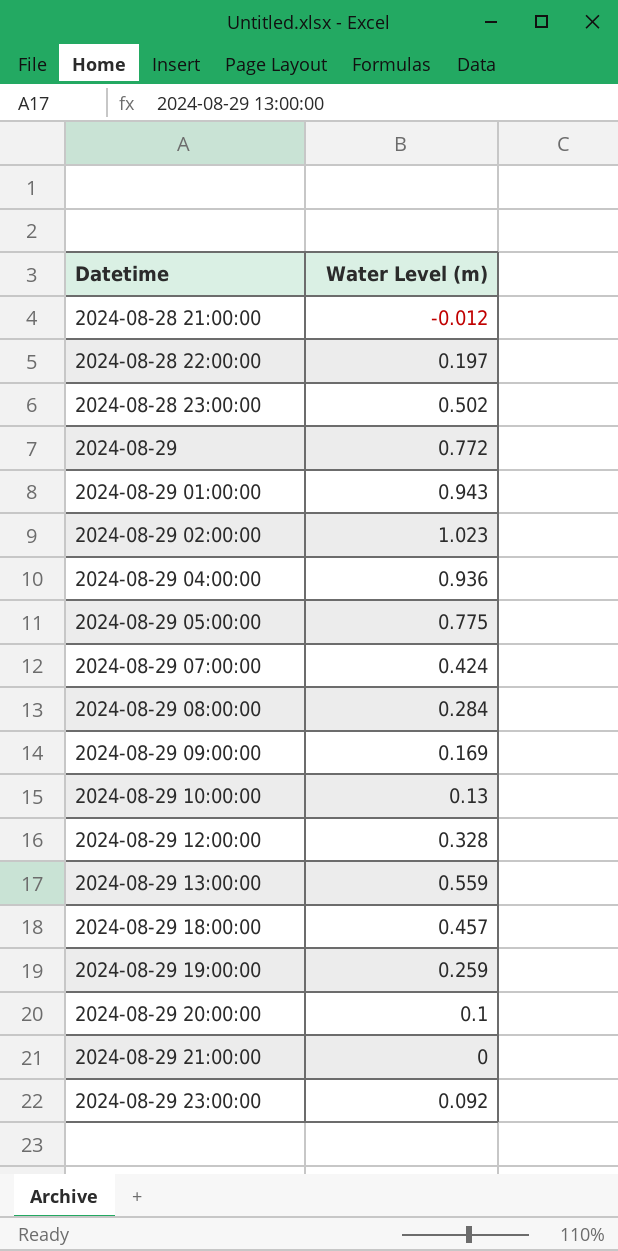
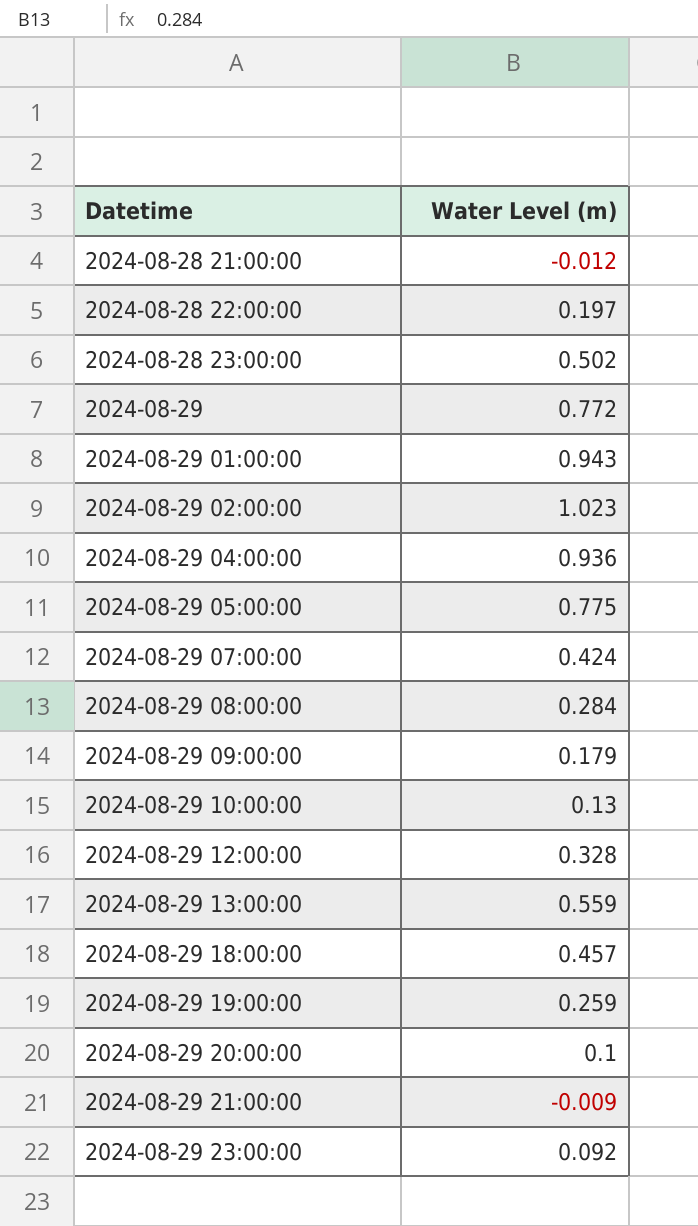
2024-08-29 09:00:00 | Water Level (m): 0.169 -> 0.179
2024-08-29 21:00:00 | Water Level (m): 0 -> -0.009

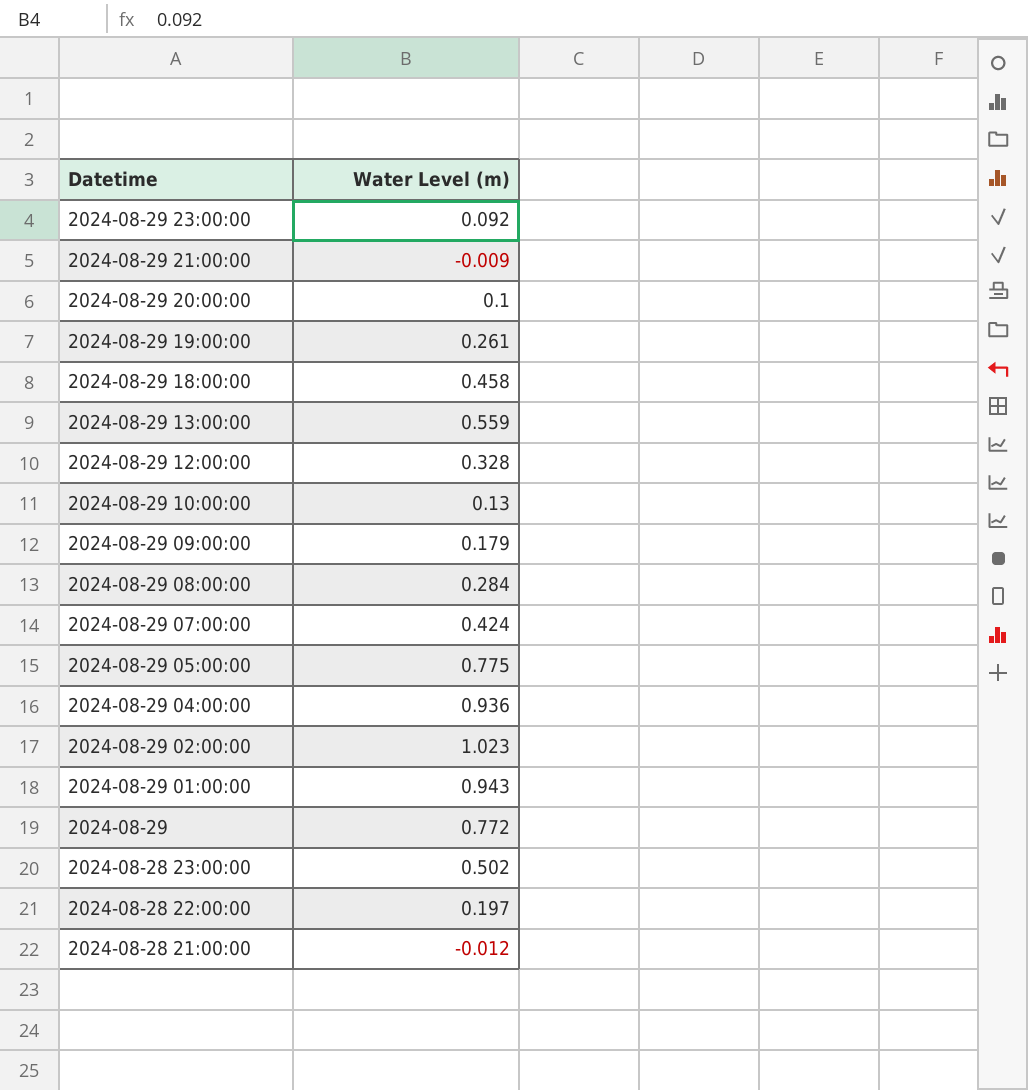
row order: Datetime ascending -> Datetime descending
2024-08-29 19:00:00 | Water Level (m): 0.259 -> 0.261
2024-08-29 18:00:00 | Water Level (m): 0.457 -> 0.458

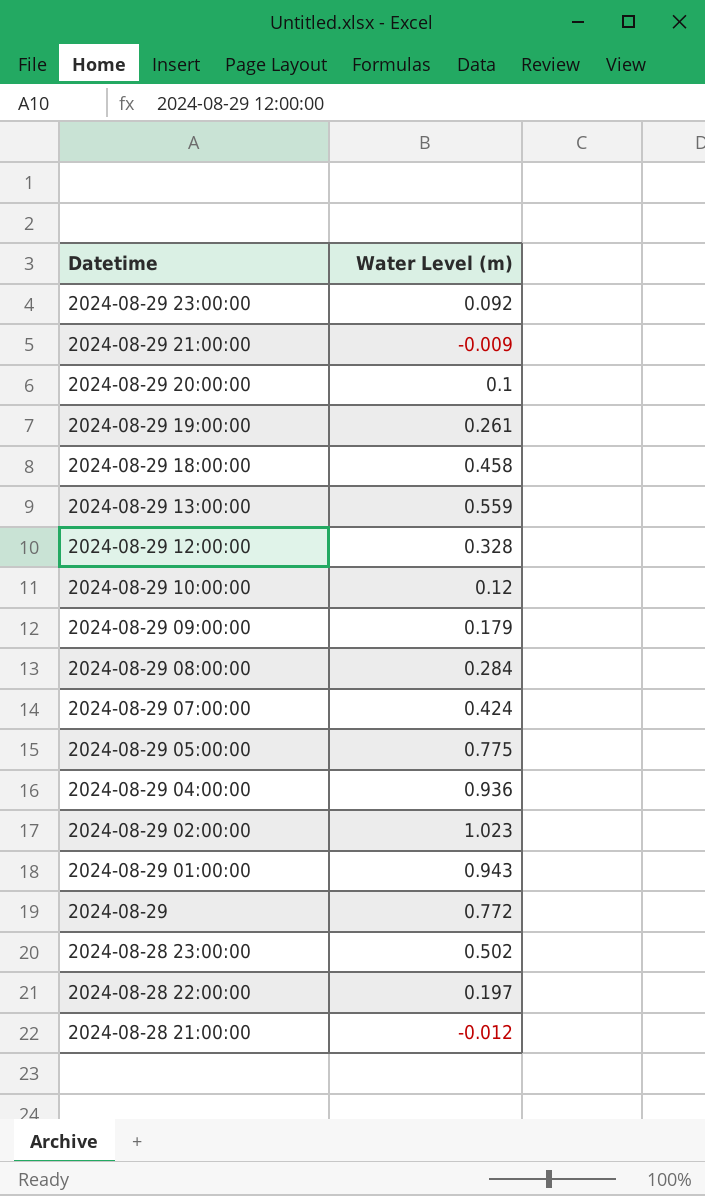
2024-08-29 10:00:00 | Water Level (m): 0.13 -> 0.12

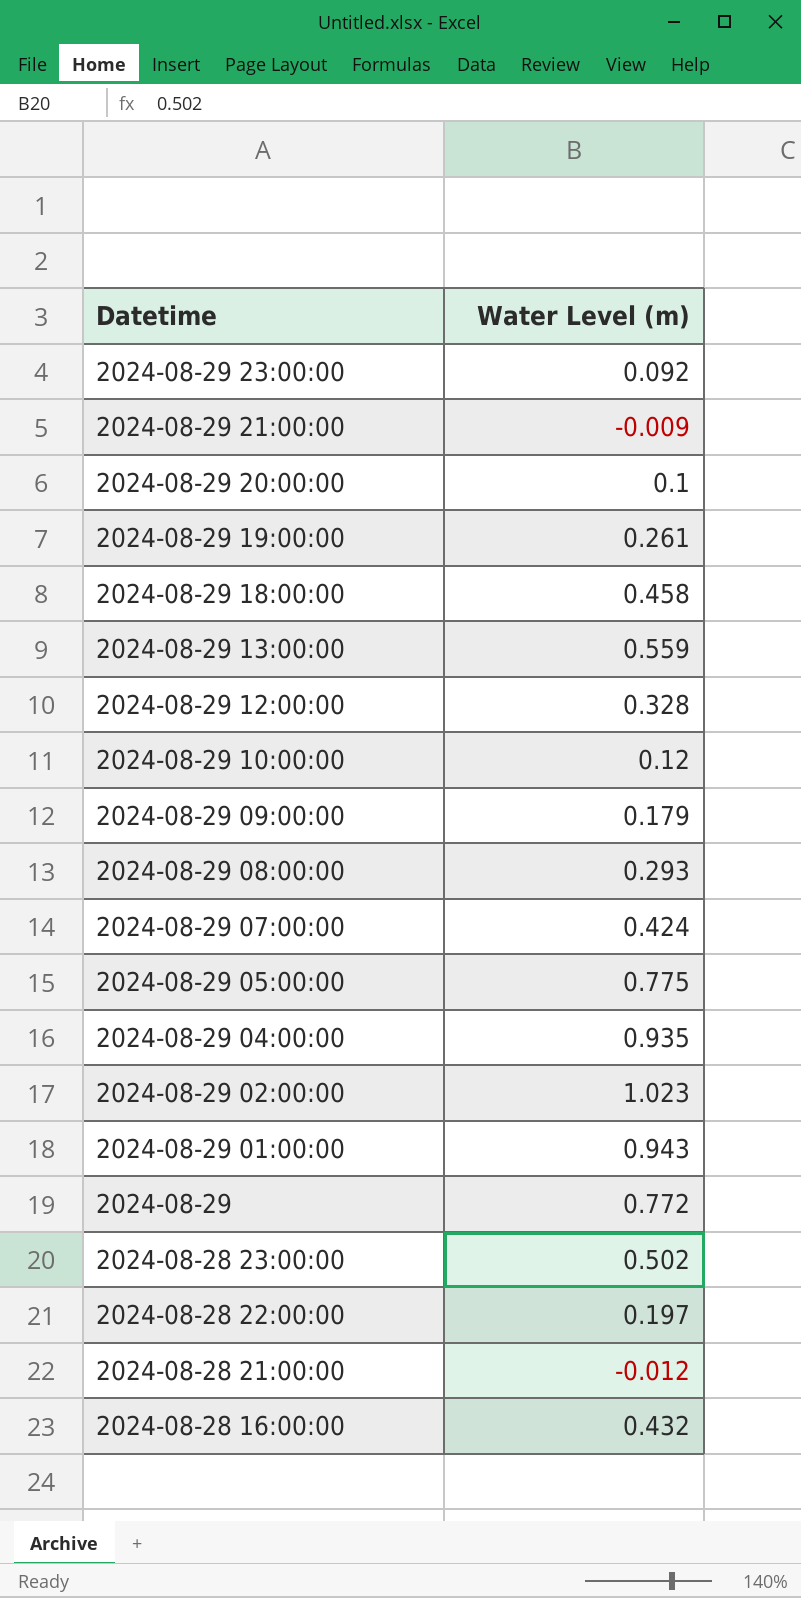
2024-08-29 08:00:00 | Water Level (m): 0.284 -> 0.293
2024-08-29 04:00:00 | Water Level (m): 0.936 -> 0.935
row 2024-08-28 16:00:00: none -> 0.432

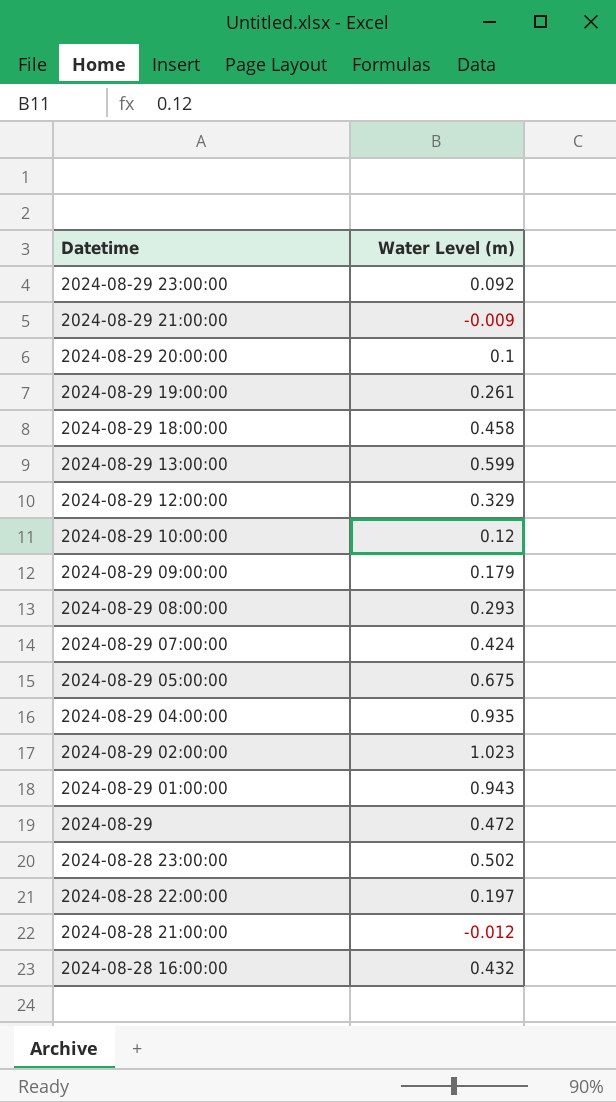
2024-08-29 13:00:00 | Water Level (m): 0.559 -> 0.599
2024-08-29 12:00:00 | Water Level (m): 0.328 -> 0.329
2024-08-29 05:00:00 | Water Level (m): 0.775 -> 0.675
2024-08-29 | Water Level (m): 0.772 -> 0.472

